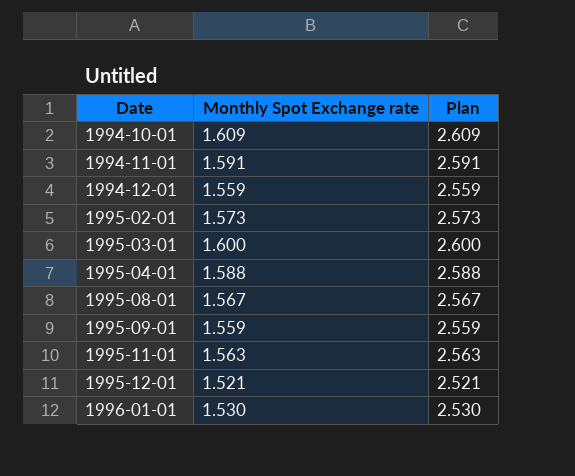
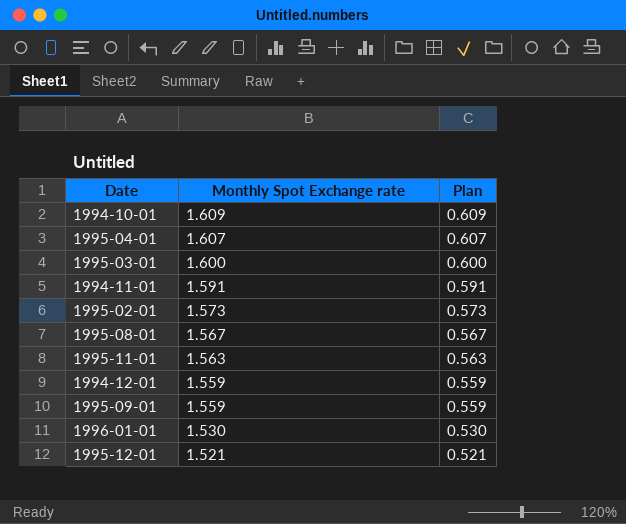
row order: Date ascending -> Monthly Spot Exchange rate descending
column Plan | formula: [Monthly Spot Exchange rate] + 1 -> [Monthly Spot Exchange rate] - 1
1995-04-01 | Monthly Spot Exchange rate: 1.588 -> 1.607

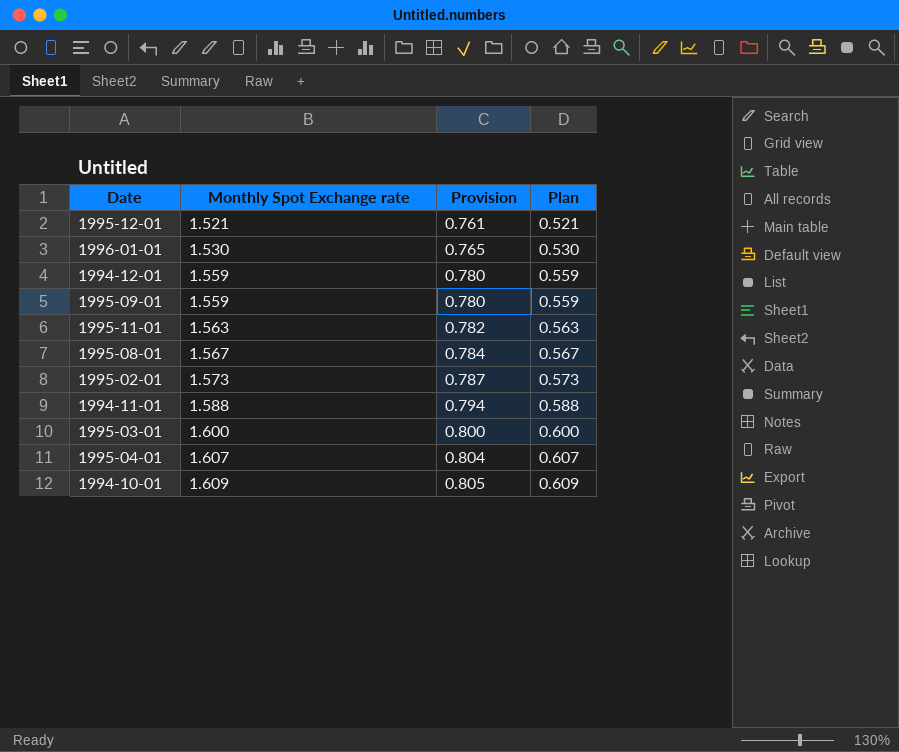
row order: Monthly Spot Exchange rate descending -> Monthly Spot Exchange rate ascending
column Provision | formula: none -> [Monthly Spot Exchange rate] * 0.5
1994-11-01 | Monthly Spot Exchange rate: 1.591 -> 1.588
1994-11-01 | Plan: 0.591 -> 0.588

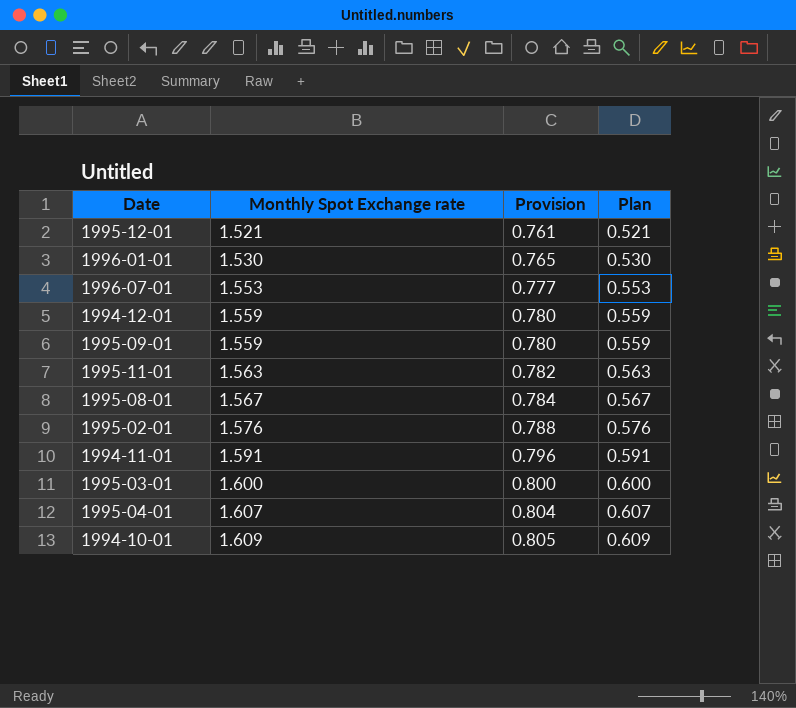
row 1996-07-01: none -> 1.553 | 0.777 | 0.553
1995-02-01 | Monthly Spot Exchange rate: 1.573 -> 1.576
1995-02-01 | Provision: 0.787 -> 0.788
1995-02-01 | Plan: 0.573 -> 0.576
1994-11-01 | Monthly Spot Exchange rate: 1.588 -> 1.591
1994-11-01 | Provision: 0.794 -> 0.796
1994-11-01 | Plan: 0.588 -> 0.591

